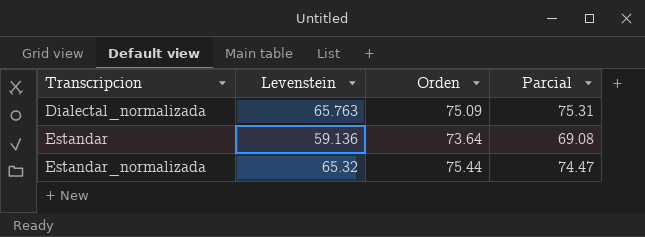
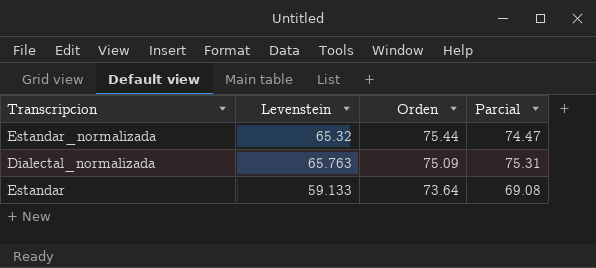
row order: Transcripcion ascending -> Orden descending
Estandar | Levenstein: 59.136 -> 59.133

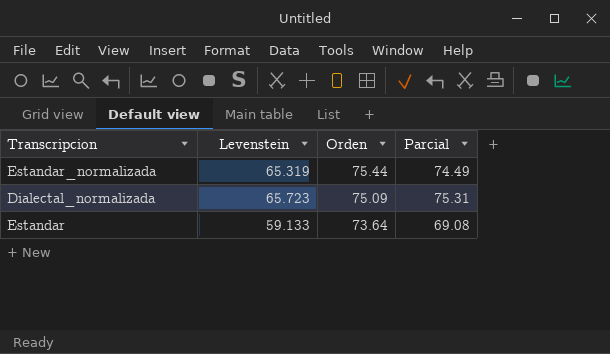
Estandar_normalizada | Levenstein: 65.32 -> 65.319
Estandar_normalizada | Parcial: 74.47 -> 74.49
Dialectal_normalizada | Levenstein: 65.763 -> 65.723

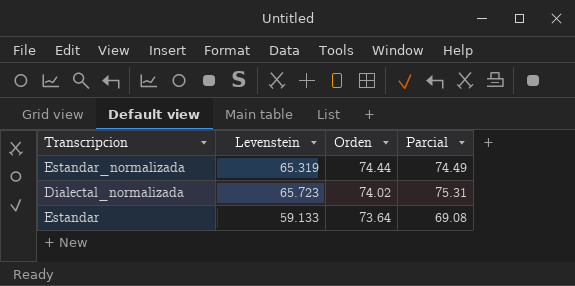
Estandar_normalizada | Orden: 75.44 -> 74.44
Dialectal_normalizada | Orden: 75.09 -> 74.02

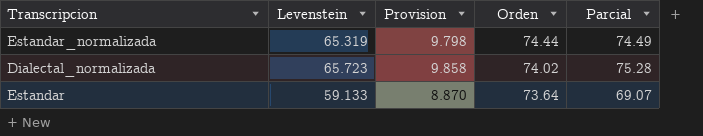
column Provision | formula: none -> [Levenstein] * 0.15
Dialectal_normalizada | Parcial: 75.31 -> 75.28
Estandar | Parcial: 69.08 -> 69.07

